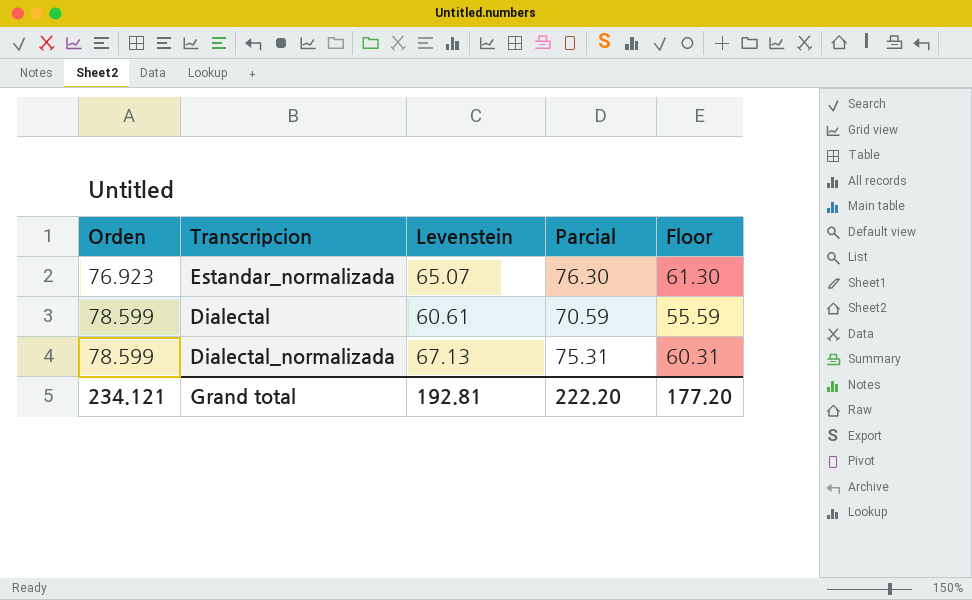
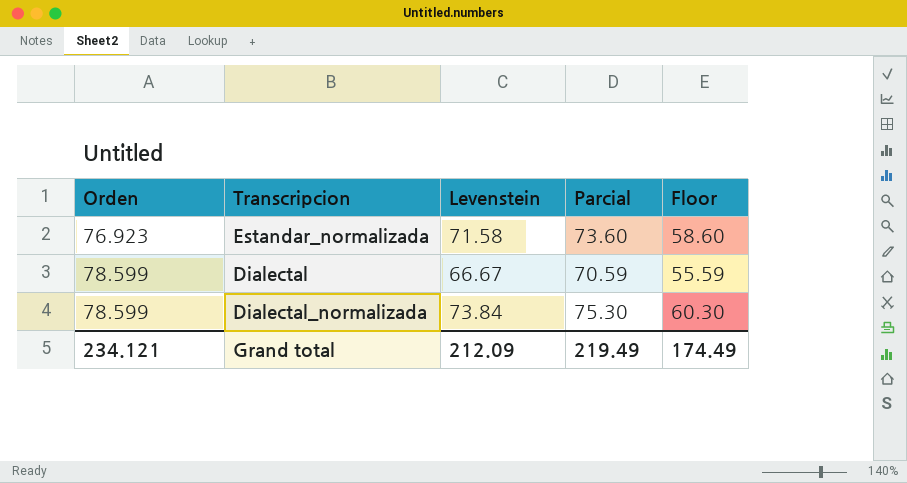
Estandar_normalizada | Levenstein: 65.07 -> 71.58
Estandar_normalizada | Parcial: 76.30 -> 73.60
Estandar_normalizada | Floor: 61.30 -> 58.60
Dialectal | Levenstein: 60.61 -> 66.67
Dialectal_normalizada | Levenstein: 67.13 -> 73.84
Dialectal_normalizada | Parcial: 75.31 -> 75.30
Dialectal_normalizada | Floor: 60.31 -> 60.30
Grand total | Levenstein: 192.81 -> 212.09
Grand total | Parcial: 222.20 -> 219.49
Grand total | Floor: 177.20 -> 174.49

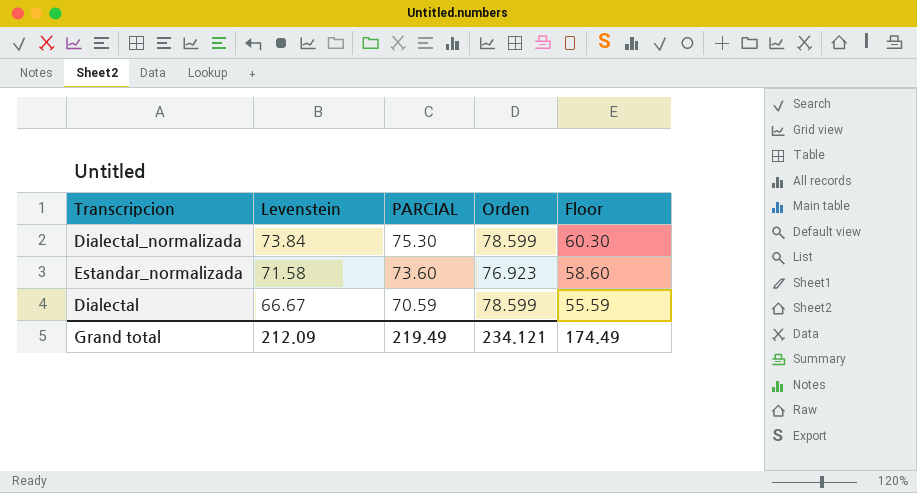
row order: Orden ascending -> Levenstein descending
column name: Parcial -> PARCIAL
column Orden | position: 1 -> 4

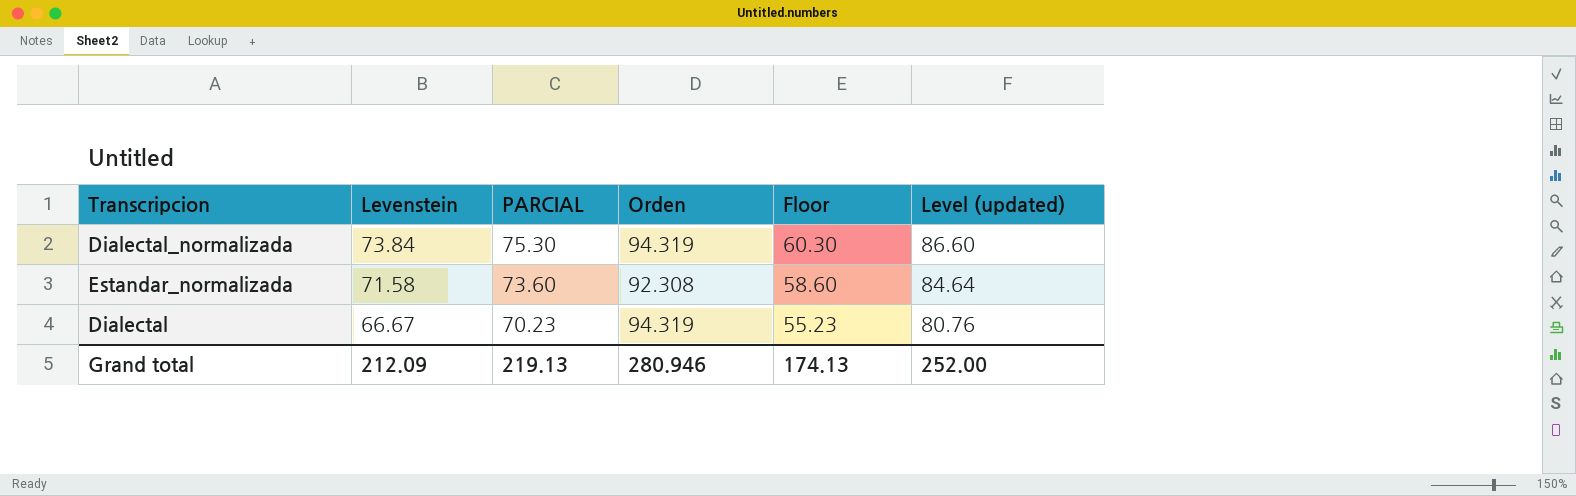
column Level (updated) | formula: none -> [PARCIAL] * 1.15
Dialectal_normalizada | Orden: 78.599 -> 94.319
Estandar_normalizada | Orden: 76.923 -> 92.308
Dialectal | PARCIAL: 70.59 -> 70.23
Dialectal | Orden: 78.599 -> 94.319
Dialectal | Floor: 55.59 -> 55.23
Grand total | PARCIAL: 219.49 -> 219.13
Grand total | Orden: 234.121 -> 280.946
Grand total | Floor: 174.49 -> 174.13

